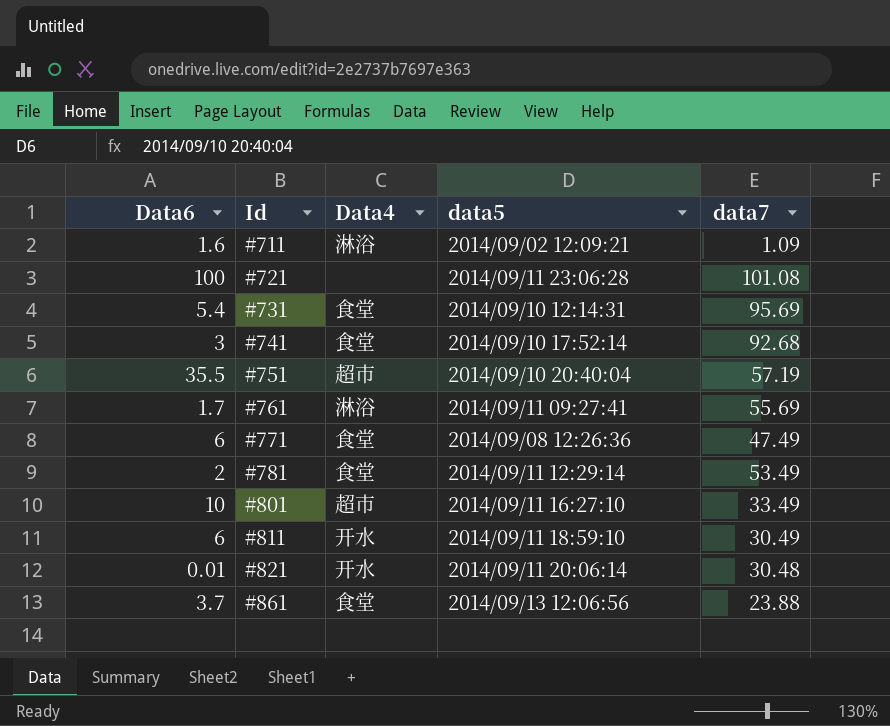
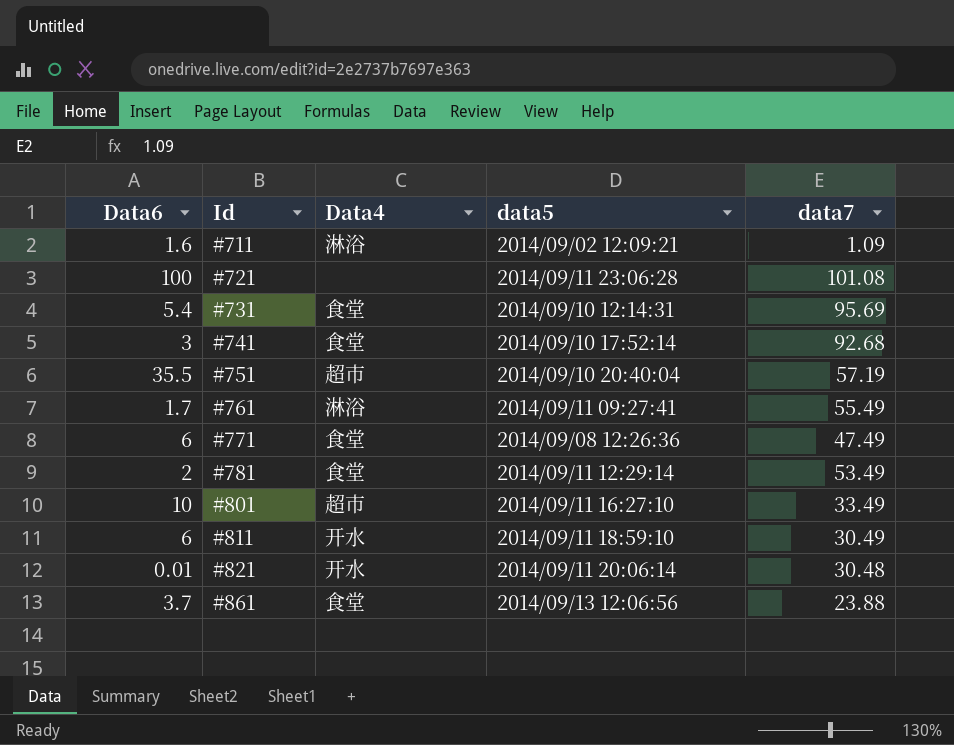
#761 | data7: 55.69 -> 55.49

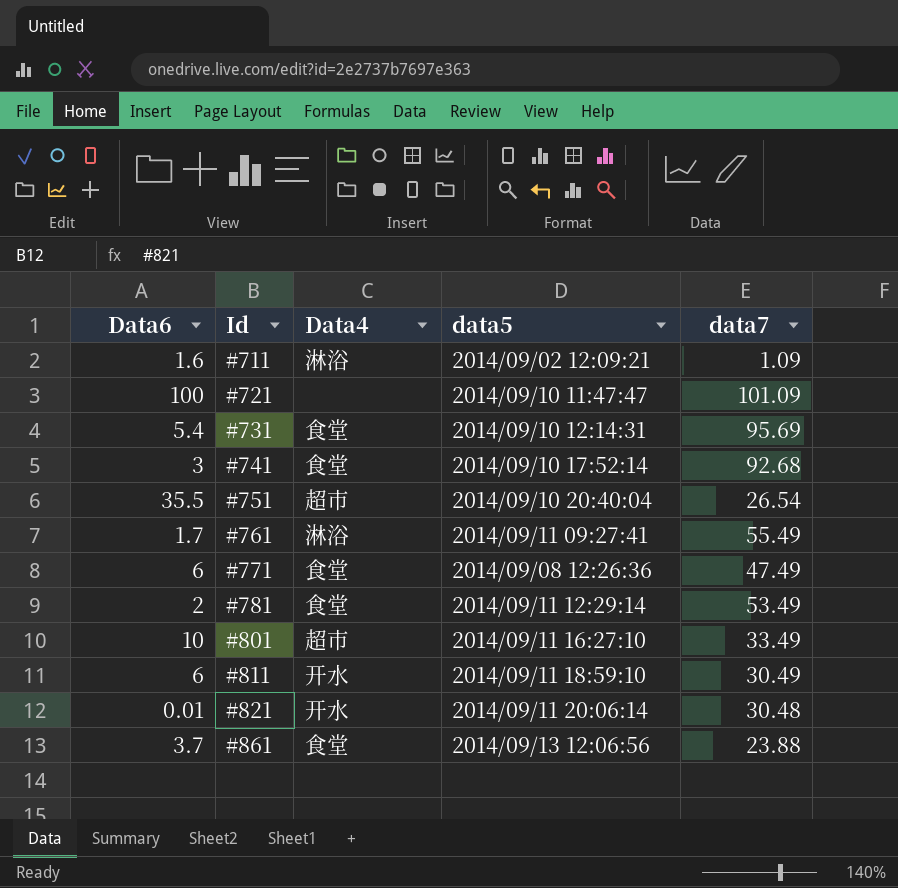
#721 | data5: 2014/09/11 23:06:28 -> 2014/09/10 11:47:47
#721 | data7: 101.08 -> 101.09
#751 | data7: 57.19 -> 26.54

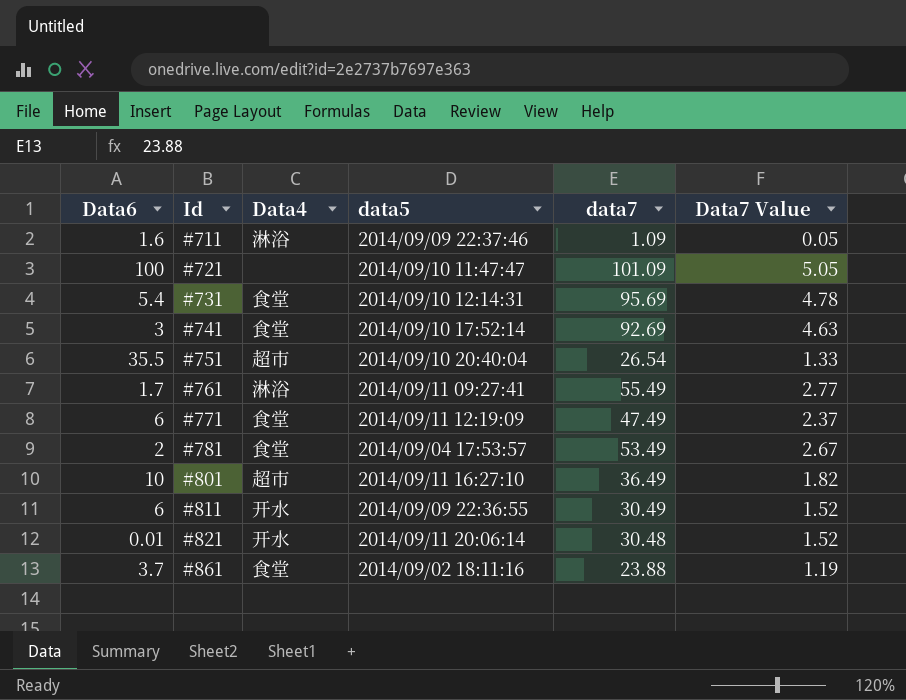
column Data7 Value | formula: none -> [data7] * 0.05
#711 | data5: 2014/09/02 12:09:21 -> 2014/09/09 22:37:46
#741 | data7: 92.68 -> 92.69
#771 | data5: 2014/09/08 12:26:36 -> 2014/09/11 12:19:09
#781 | data5: 2014/09/11 12:29:14 -> 2014/09/04 17:53:57
#801 | data7: 33.49 -> 36.49
#811 | data5: 2014/09/11 18:59:10 -> 2014/09/09 22:36:55
#861 | data5: 2014/09/13 12:06:56 -> 2014/09/02 18:11:16

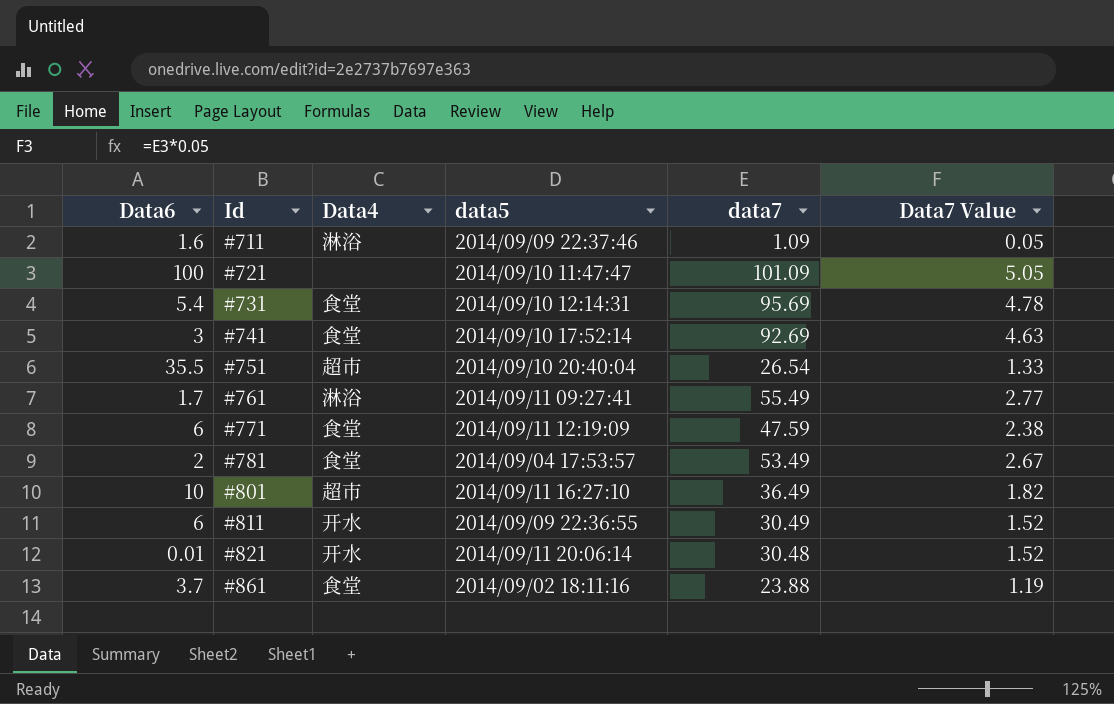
#771 | data7: 47.49 -> 47.59
#771 | Data7 Value: 2.37 -> 2.38

